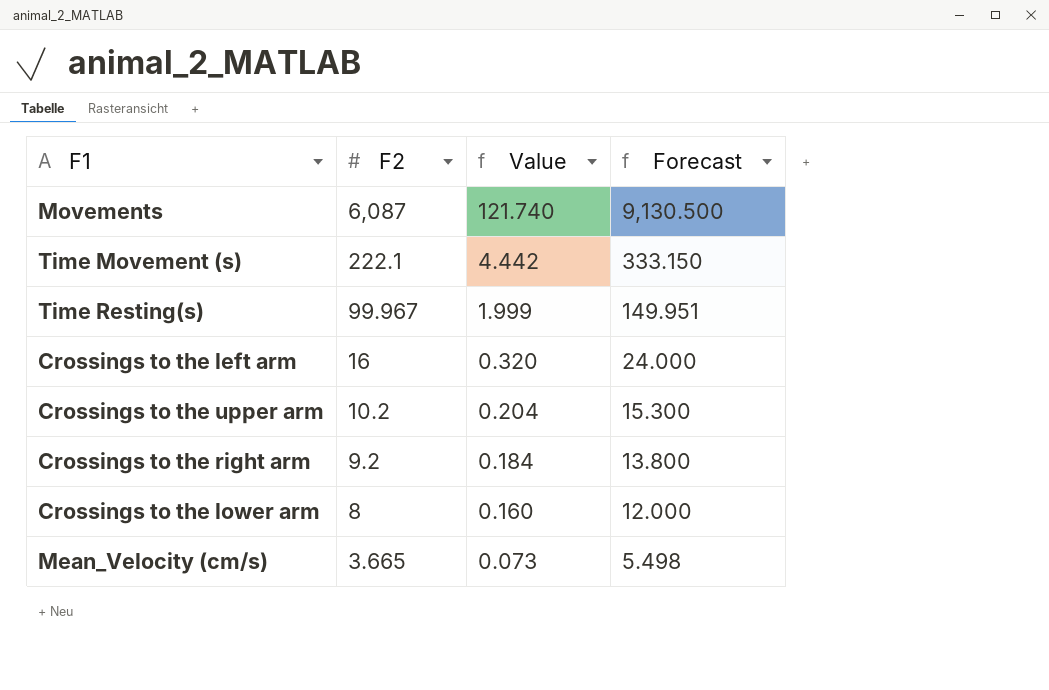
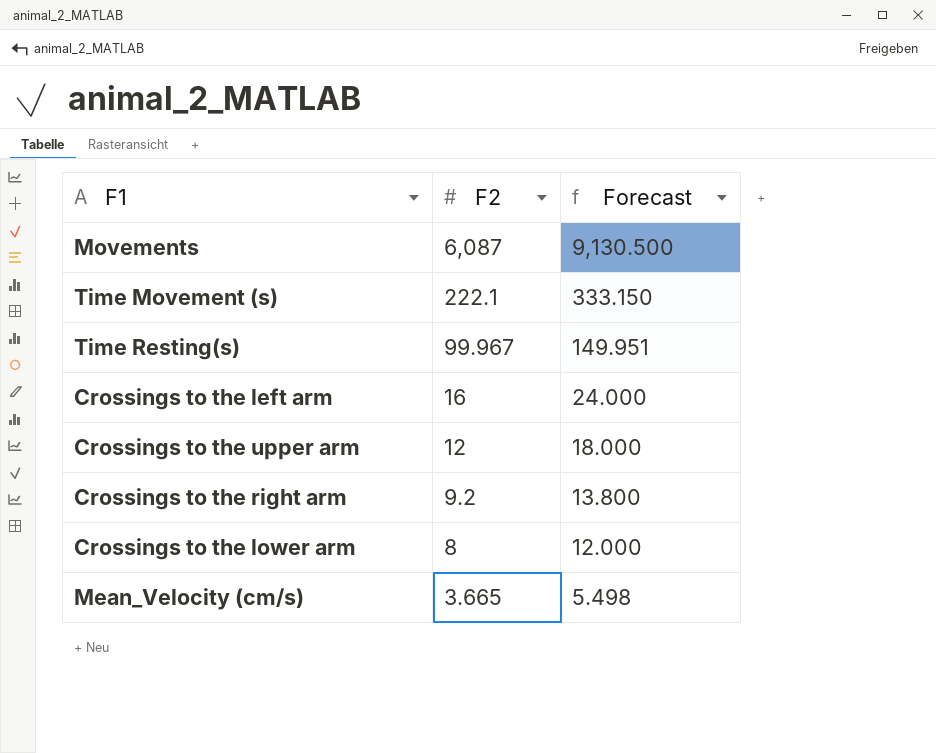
column Value | formula: [F2] * 0.02 -> none
Crossings to the upper arm | F2: 10.2 -> 12
Crossings to the upper arm | Forecast: 15.300 -> 18.000

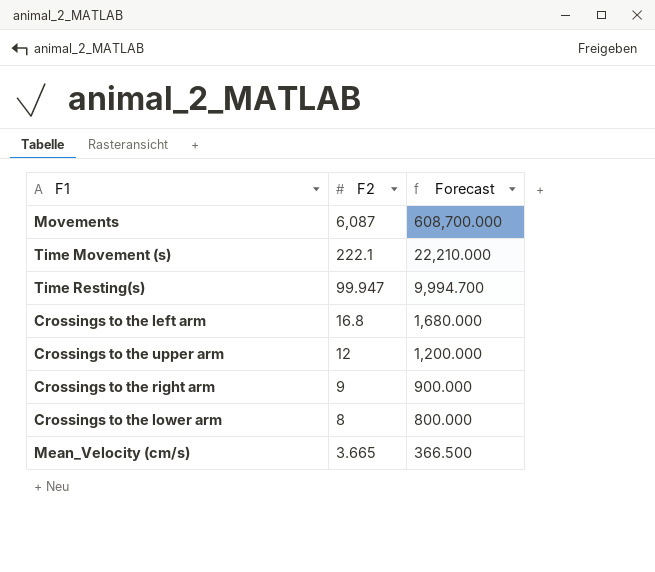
column Forecast | formula: [F2] * 1.5 -> [F2] * 100
Time Resting(s) | F2: 99.967 -> 99.947
Crossings to the left arm | F2: 16 -> 16.8
Crossings to the right arm | F2: 9.2 -> 9

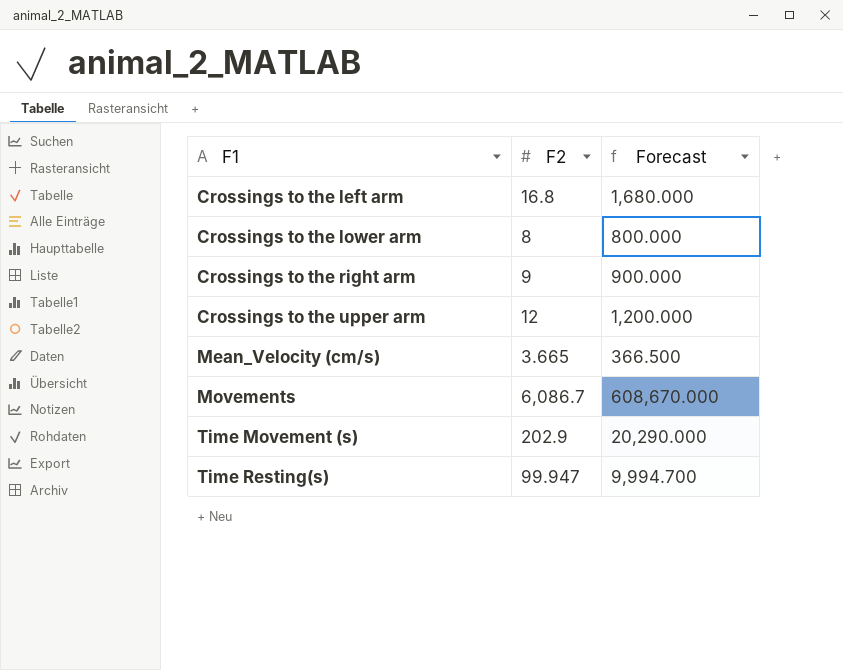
row order: F2 descending -> F1 ascending
Movements | F2: 6,087 -> 6,086.7
Movements | Forecast: 608,700.000 -> 608,670.000
Time Movement (s) | F2: 222.1 -> 202.9
Time Movement (s) | Forecast: 22,210.000 -> 20,290.000

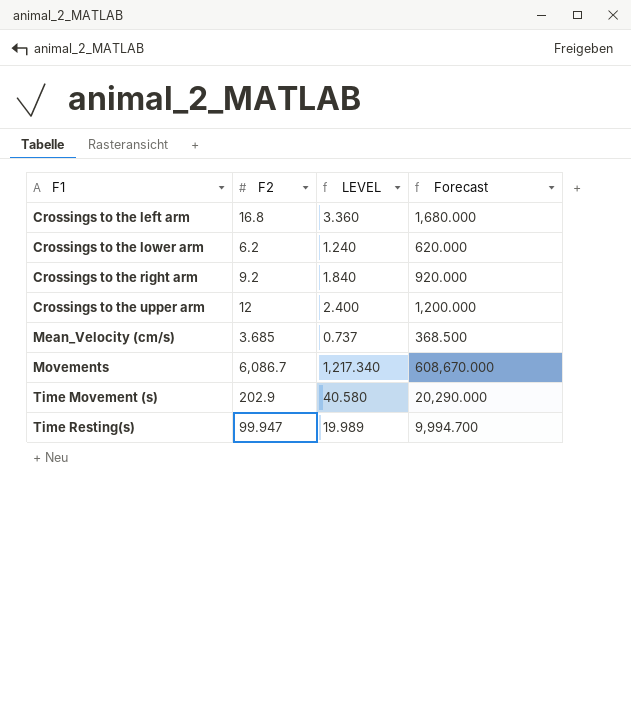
column LEVEL | formula: none -> [F2] * 0.2
Crossings to the lower arm | F2: 8 -> 6.2
Crossings to the lower arm | Forecast: 800.000 -> 620.000
Crossings to the right arm | F2: 9 -> 9.2
Crossings to the right arm | Forecast: 900.000 -> 920.000
Mean_Velocity (cm/s) | F2: 3.665 -> 3.685
Mean_Velocity (cm/s) | Forecast: 366.500 -> 368.500

